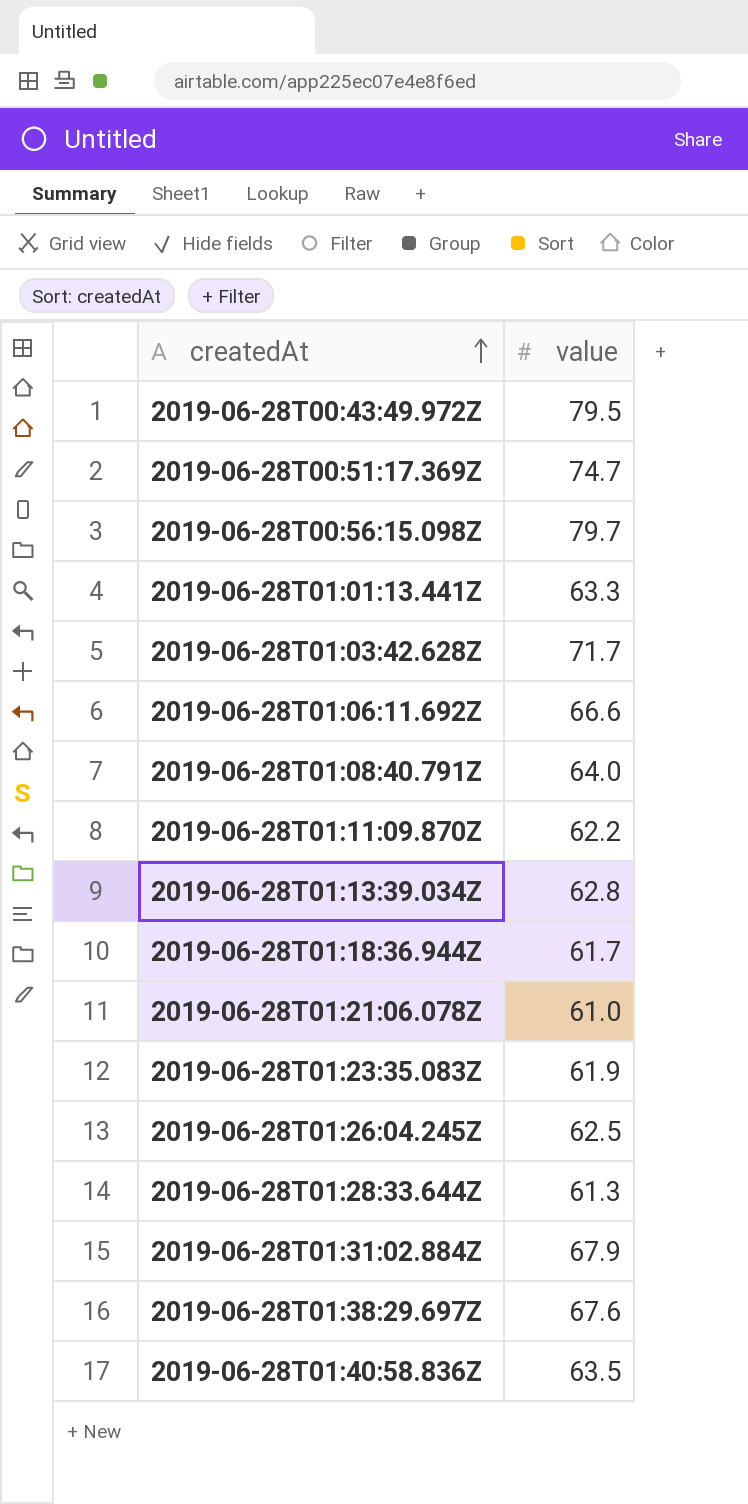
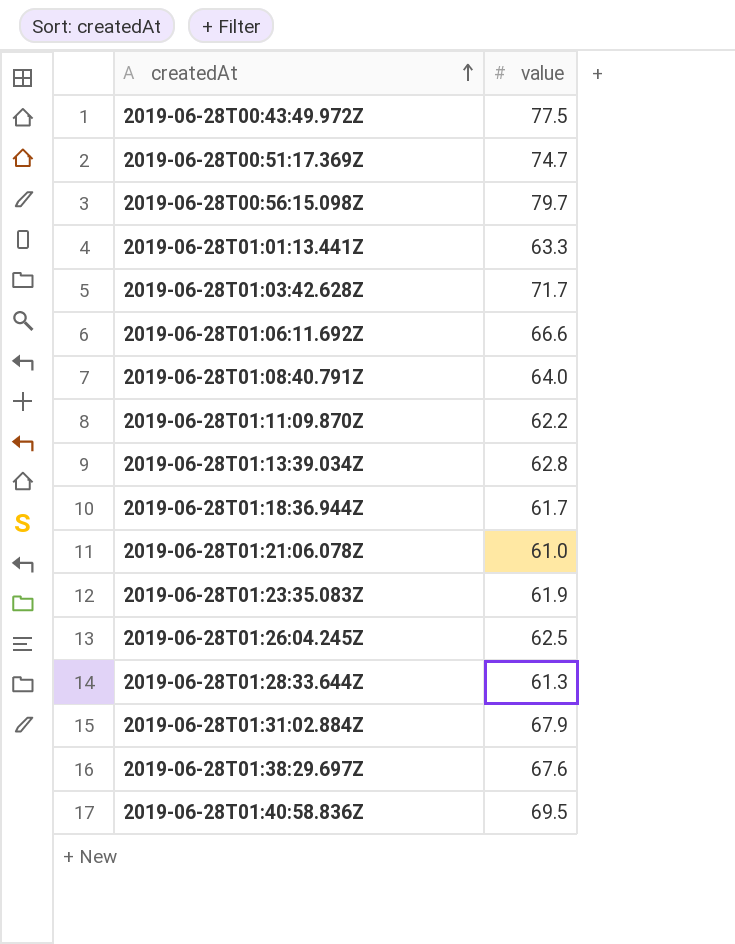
2019-06-28T00:43:49.972Z | value: 79.5 -> 77.5
2019-06-28T01:40:58.836Z | value: 63.5 -> 69.5

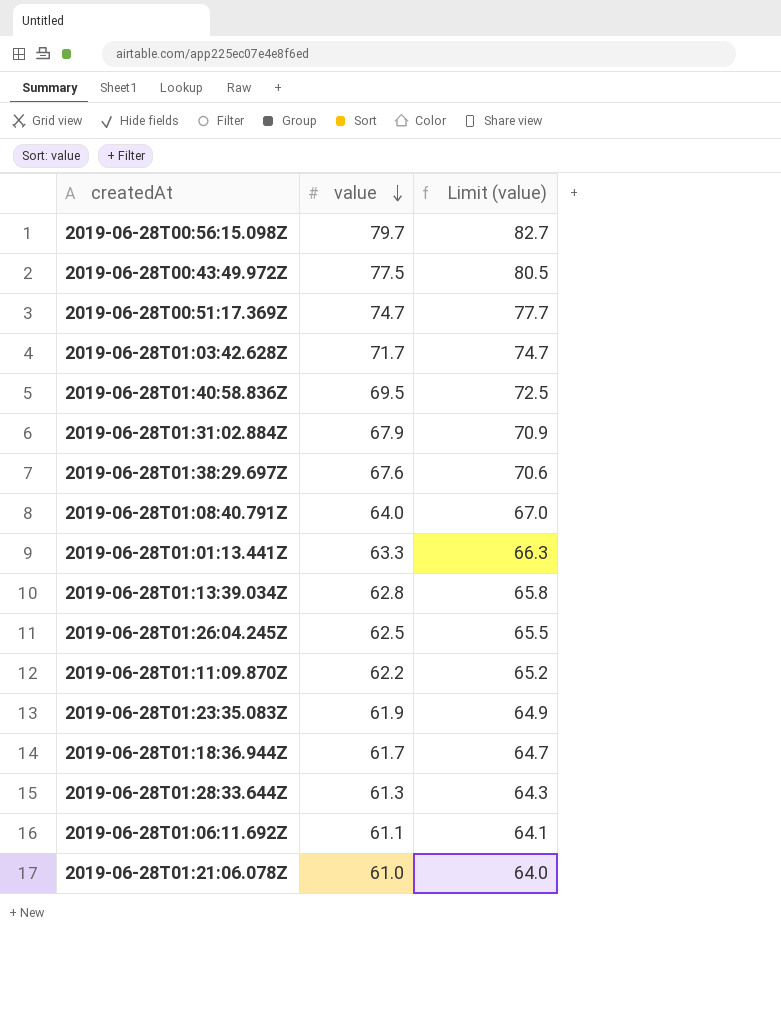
row order: createdAt ascending -> value descending
column Limit (value) | formula: none -> [value] + 3
2019-06-28T01:06:11.692Z | value: 66.6 -> 61.1

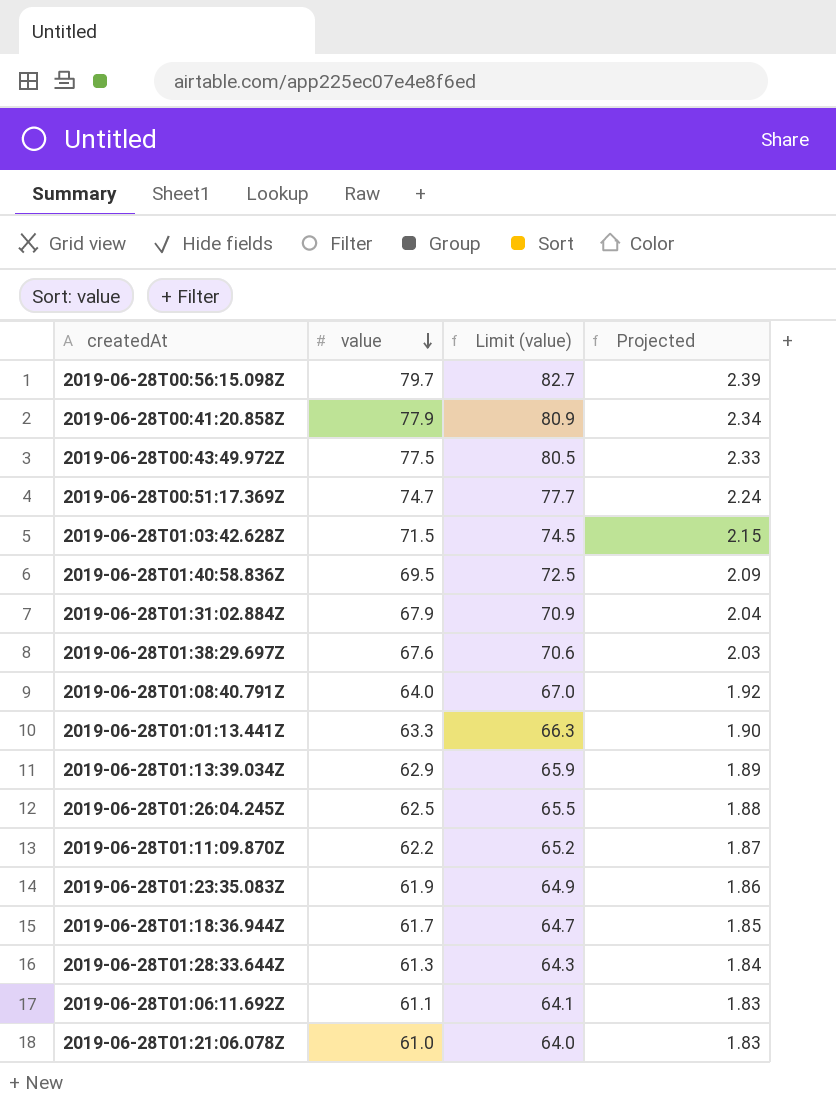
column Projected | formula: none -> [value] * 0.03
row 2019-06-28T00:41:20.858Z: none -> 77.9 | 80.9 | 2.34
2019-06-28T01:03:42.628Z | value: 71.7 -> 71.5
2019-06-28T01:03:42.628Z | Limit (value): 74.7 -> 74.5
2019-06-28T01:13:39.034Z | value: 62.8 -> 62.9
2019-06-28T01:13:39.034Z | Limit (value): 65.8 -> 65.9

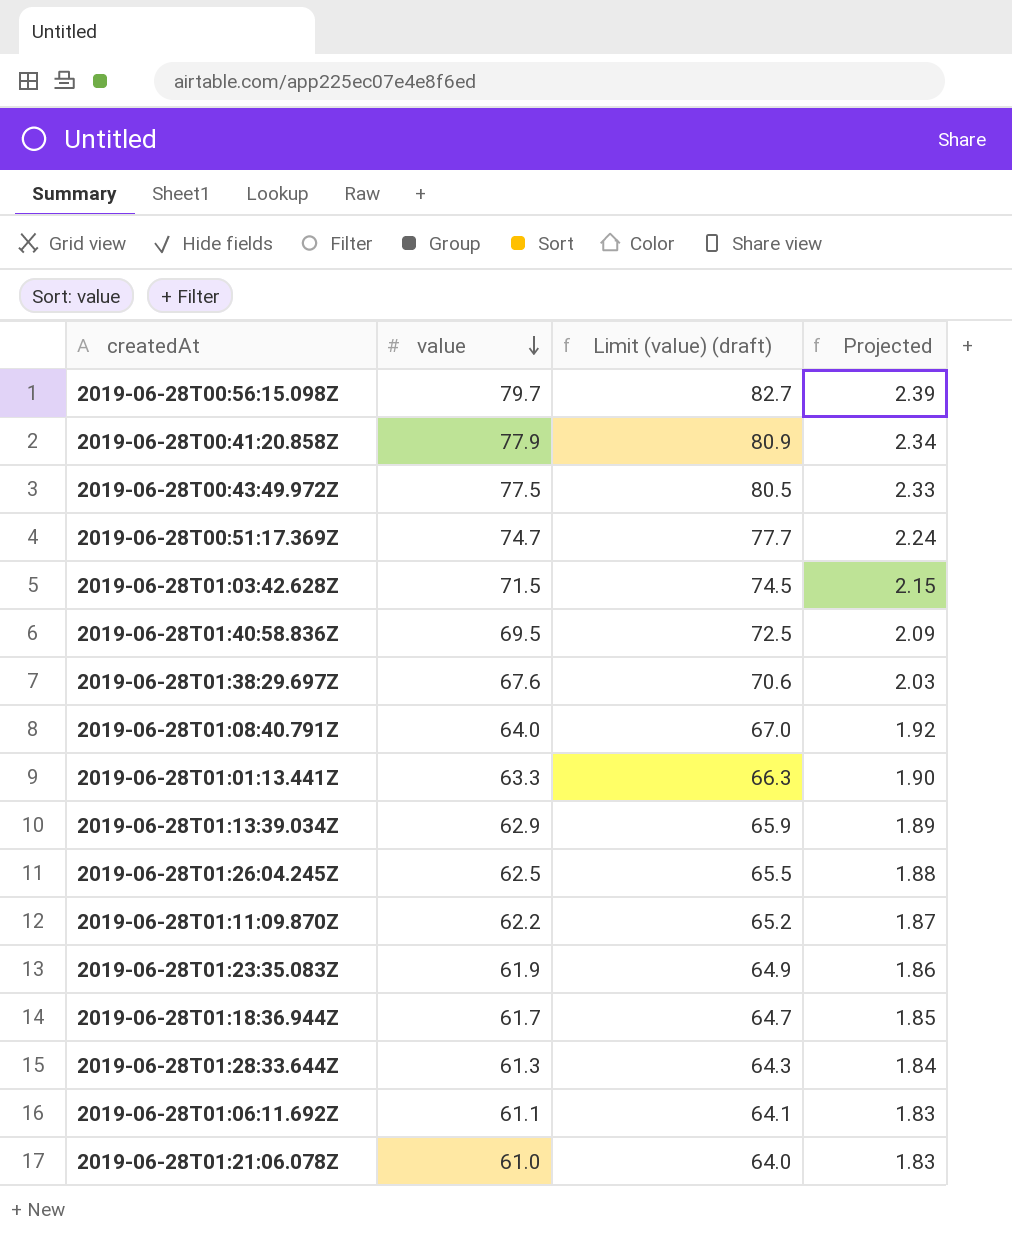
column name: Limit (value) -> Limit (value) (draft)
row 2019-06-28T01:31:02.884Z: 67.9 | 70.9 | 2.04 -> none

